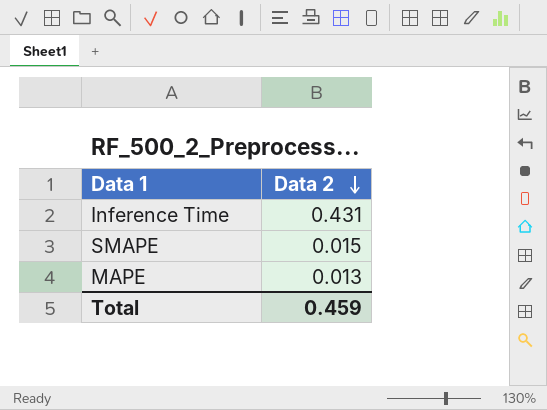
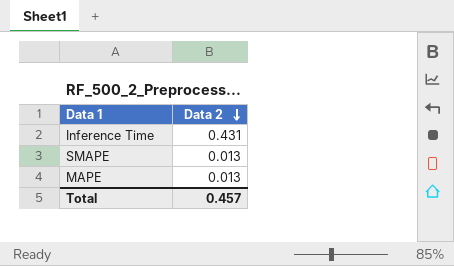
SMAPE | Data 2: 0.015 -> 0.013
Total | Data 2: 0.459 -> 0.457

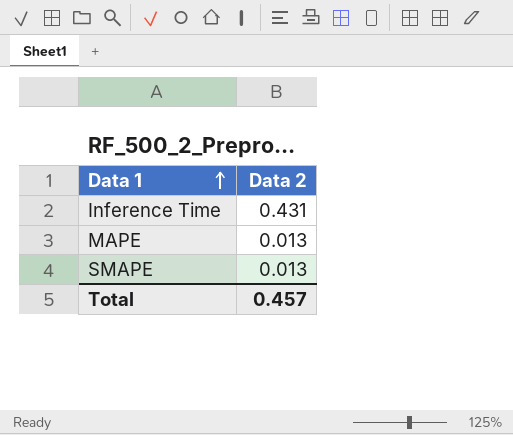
row order: Data 2 descending -> Data 1 ascending

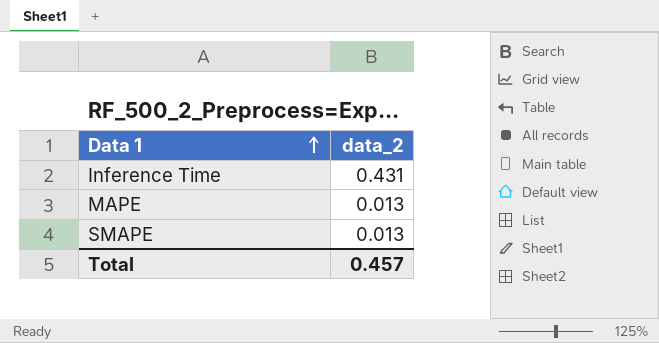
column name: Data 2 -> data_2

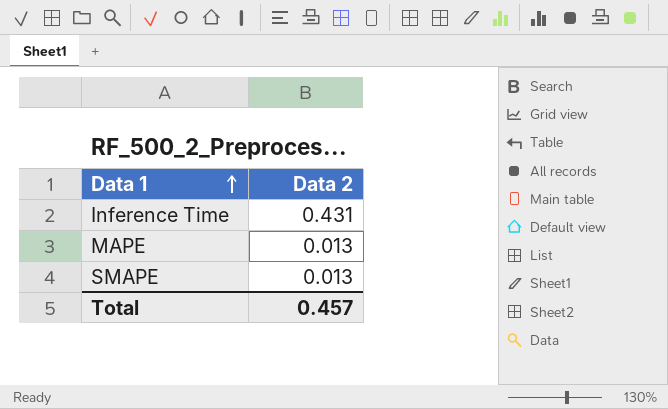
column name: data_2 -> Data 2

